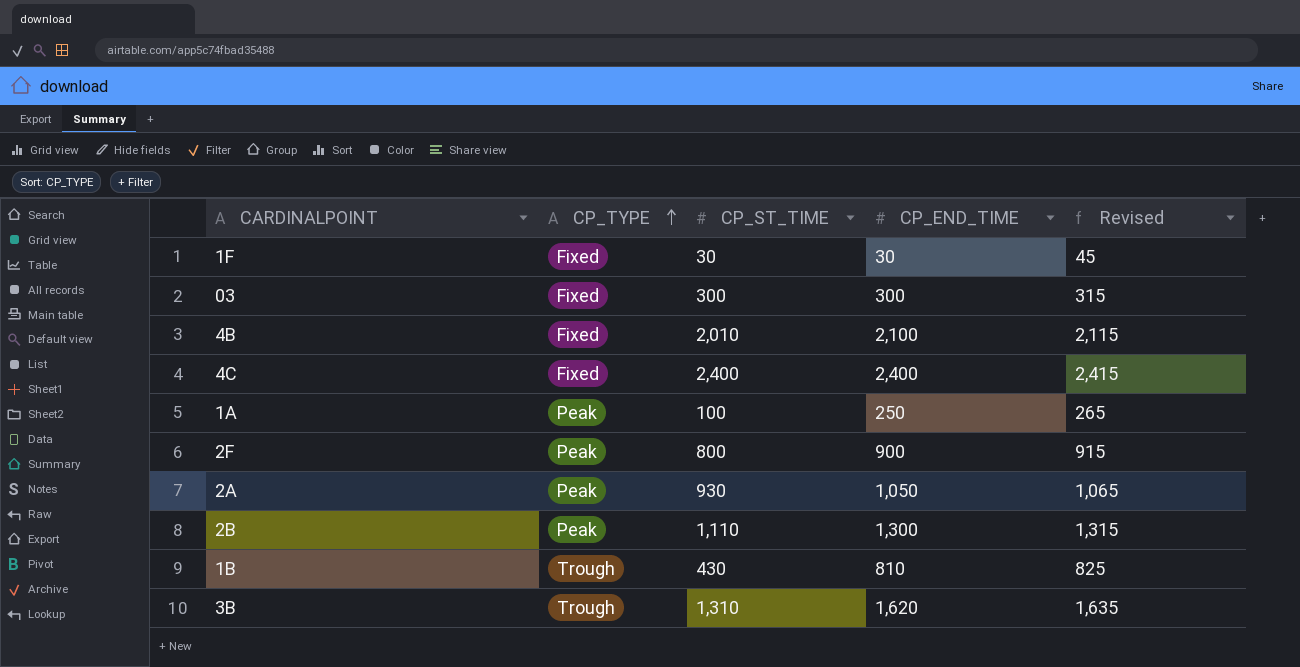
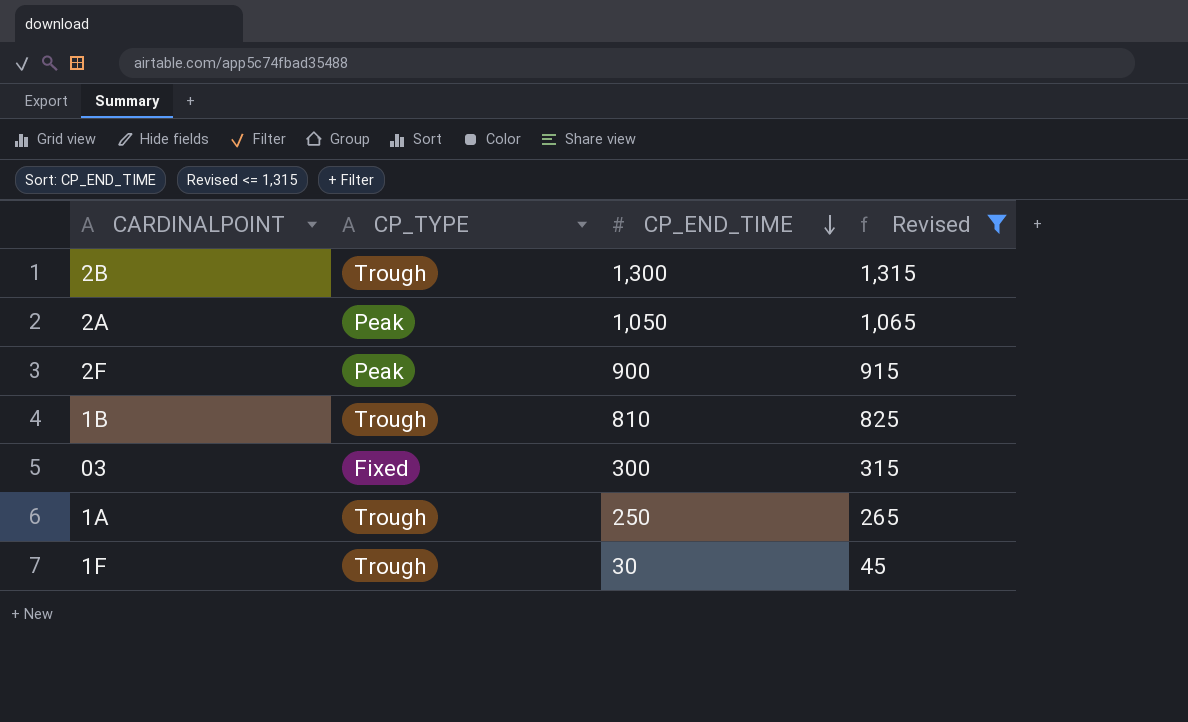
filter: none -> Revised <= 1,315
row order: CP_TYPE ascending -> CP_END_TIME descending
column CP_ST_TIME | position: 3 -> none
2B | CP_TYPE: Peak -> Trough
1A | CP_TYPE: Peak -> Trough
1F | CP_TYPE: Fixed -> Trough

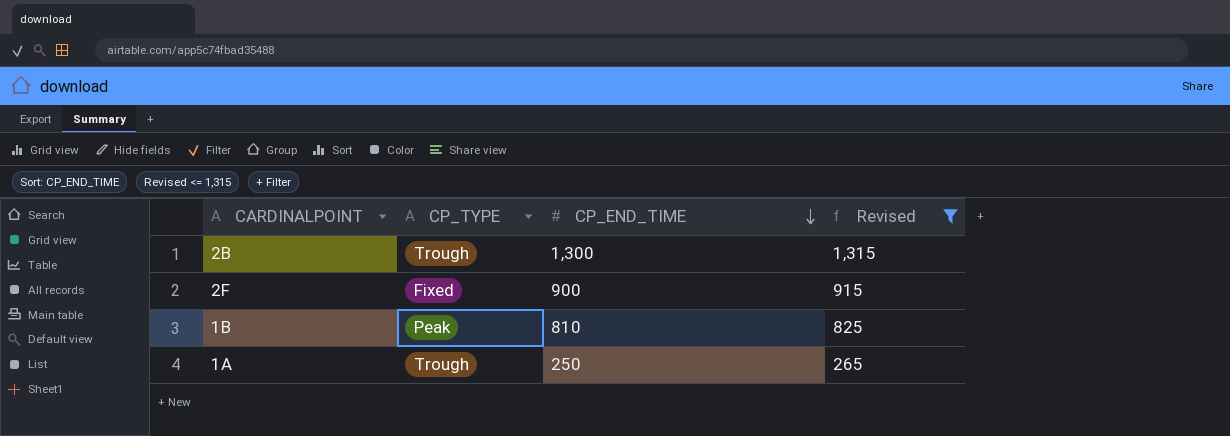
row 2A: Peak | 1,050 | 1,065 -> none
row 03: Fixed | 300 | 315 -> none
row 1F: Trough | 30 | 45 -> none
2F | CP_TYPE: Peak -> Fixed
1B | CP_TYPE: Trough -> Peak

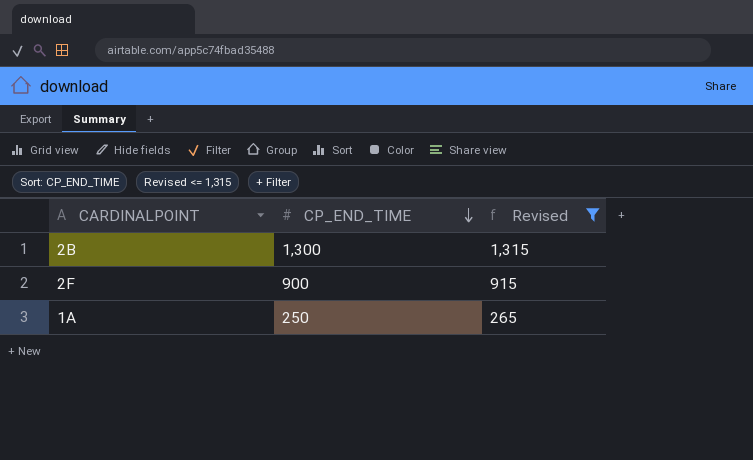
column CP_TYPE | position: 2 -> none
row 1B: Peak | 810 | 825 -> none

